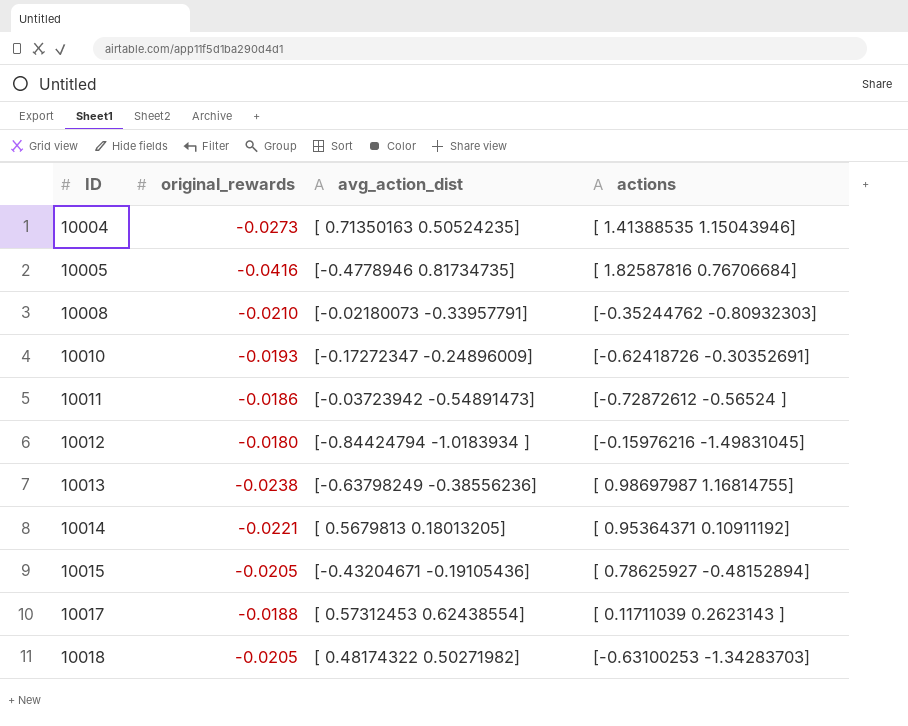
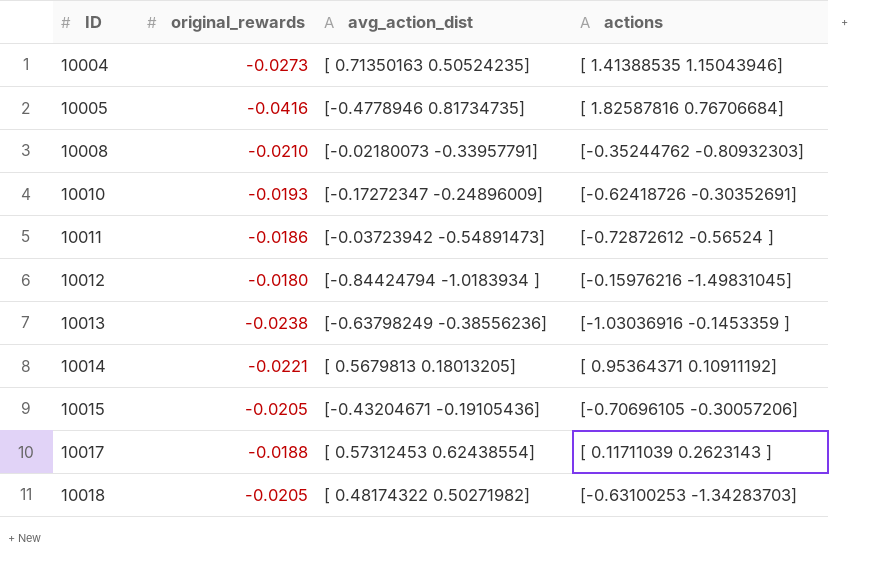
10013 | actions: [ 0.98697987 1.16814755] -> [-1.03036916 -0.1453359 ]
10015 | actions: [ 0.78625927 -0.48152894] -> [-0.70696105 -0.30057206]

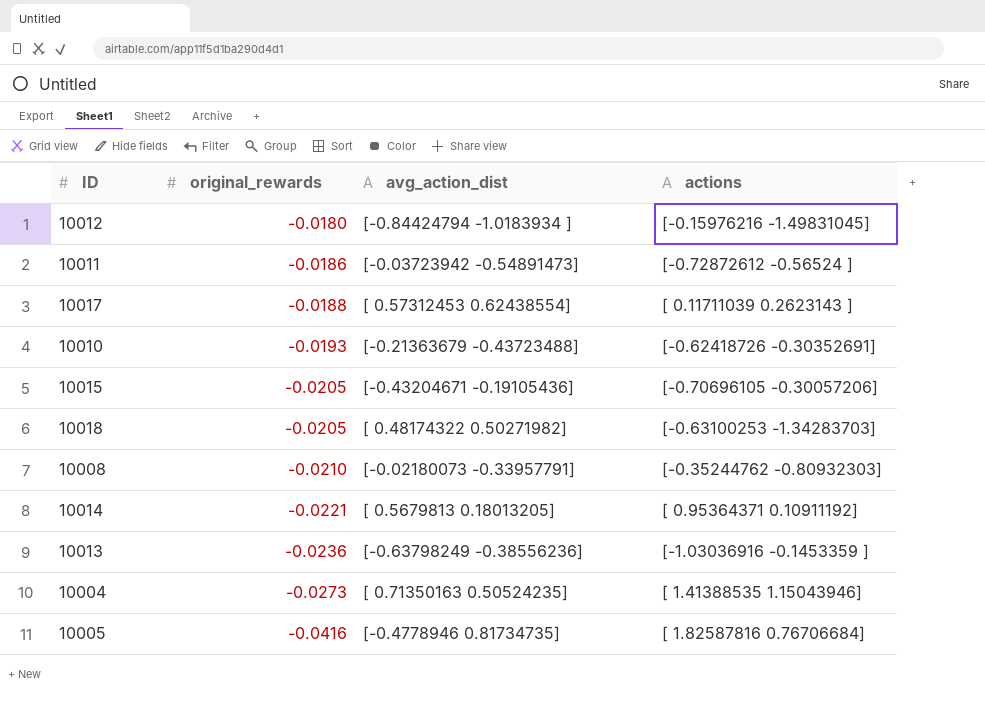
row order: ID ascending -> original_rewards descending
10010 | avg_action_dist: [-0.17272347 -0.24896009] -> [-0.21363679 -0.43723488]
10013 | original_rewards: -0.0238 -> -0.0236

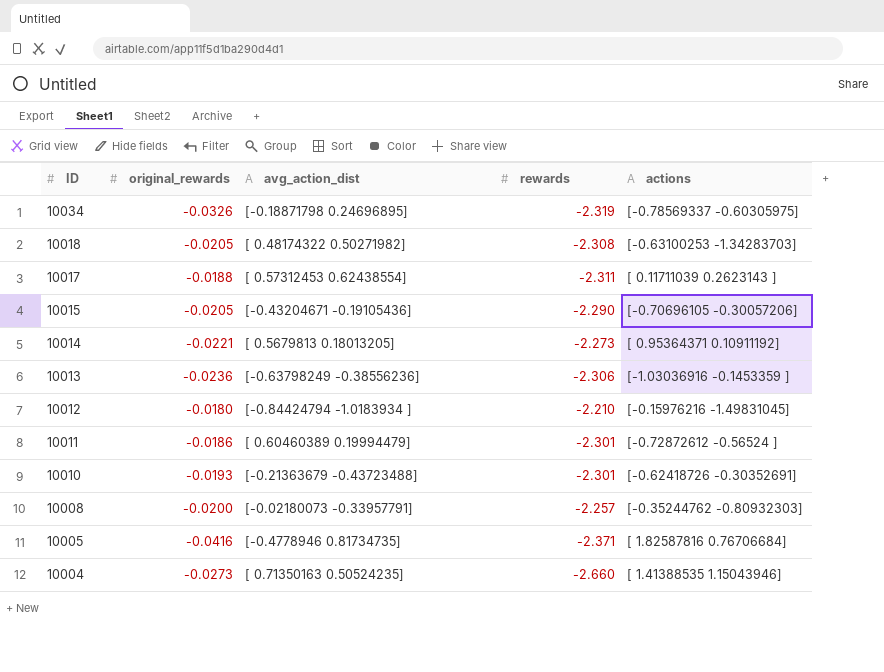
row order: original_rewards descending -> ID descending
column rewards | position: none -> 4
row 10034: none -> -0.0326 | [-0.18871798 0.24696895] | -2.319 | [-0.78569337 -0.60305975]
10011 | avg_action_dist: [-0.03723942 -0.54891473] -> [ 0.60460389 0.19994479]
10008 | original_rewards: -0.0210 -> -0.0200

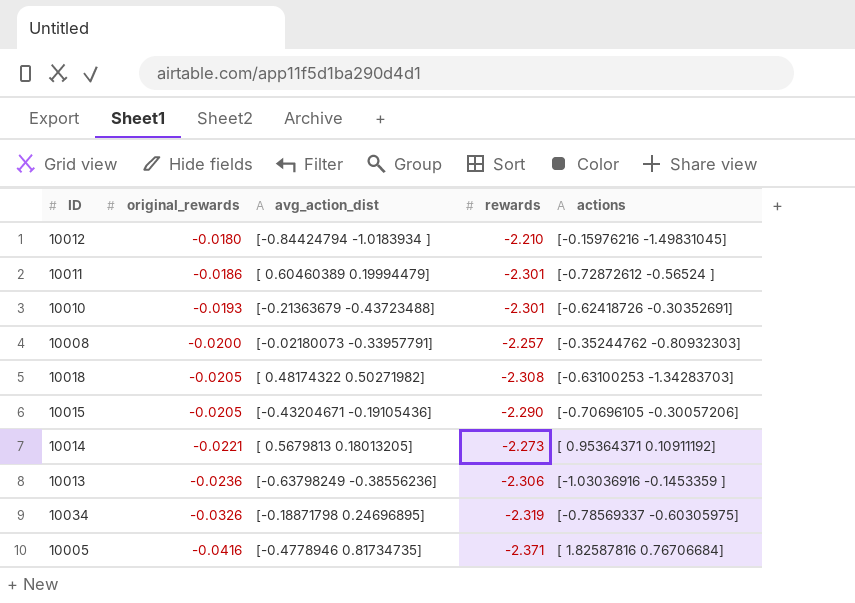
row order: ID descending -> original_rewards descending
row 10017: -0.0188 | [ 0.57312453 0.62438554] | -2.311 | [ 0.11711039 0.2623143 ] -> none
row 10004: -0.0273 | [ 0.71350163 0.50524235] | -2.660 | [ 1.41388535 1.15043946] -> none

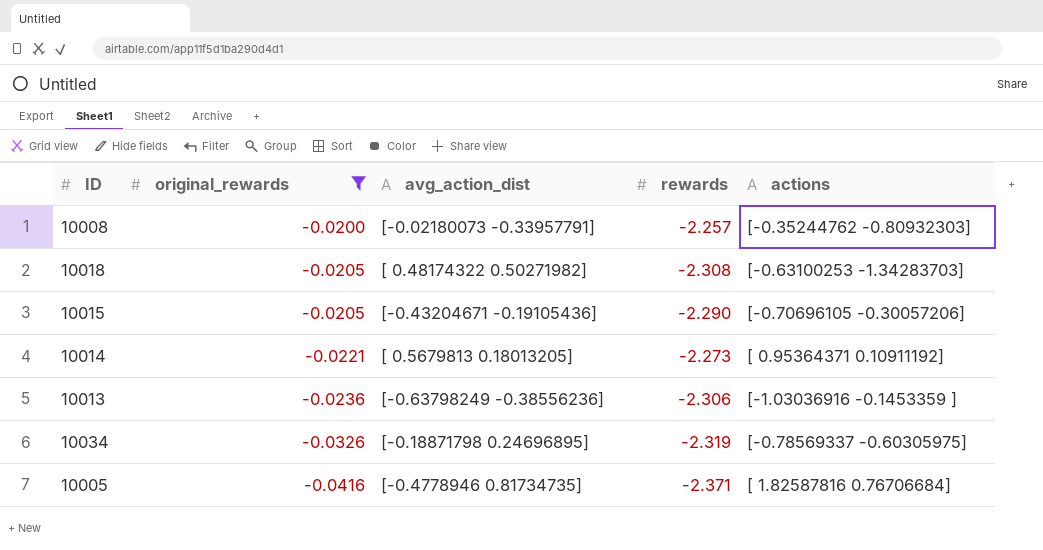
filter: none -> original_rewards <= -0.0200

